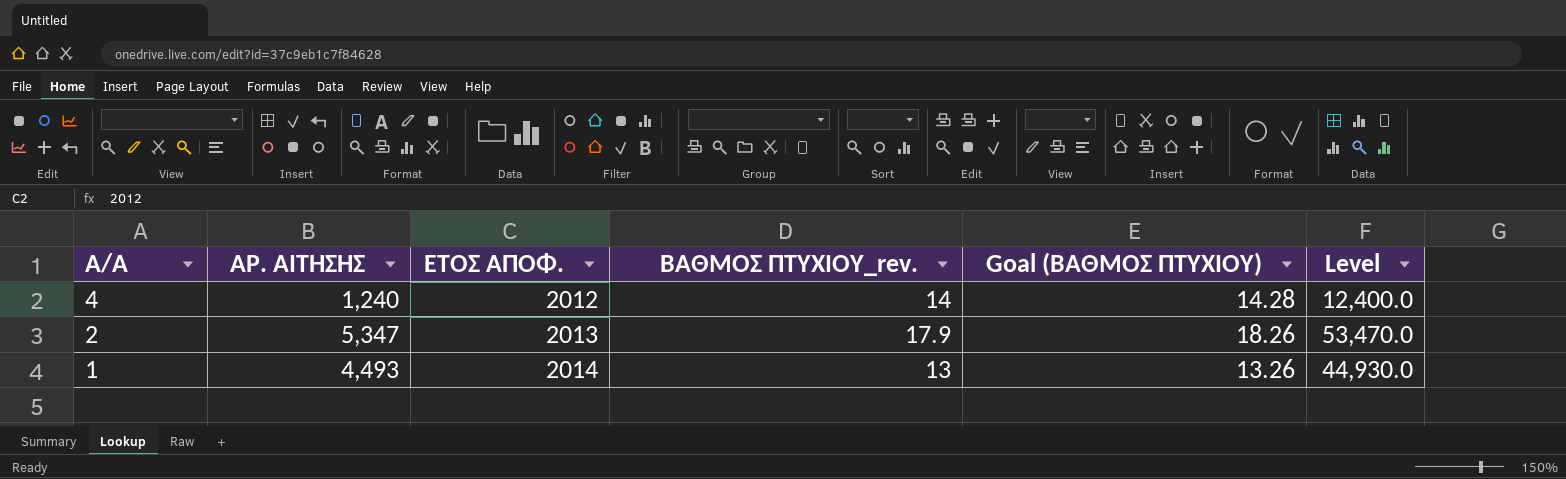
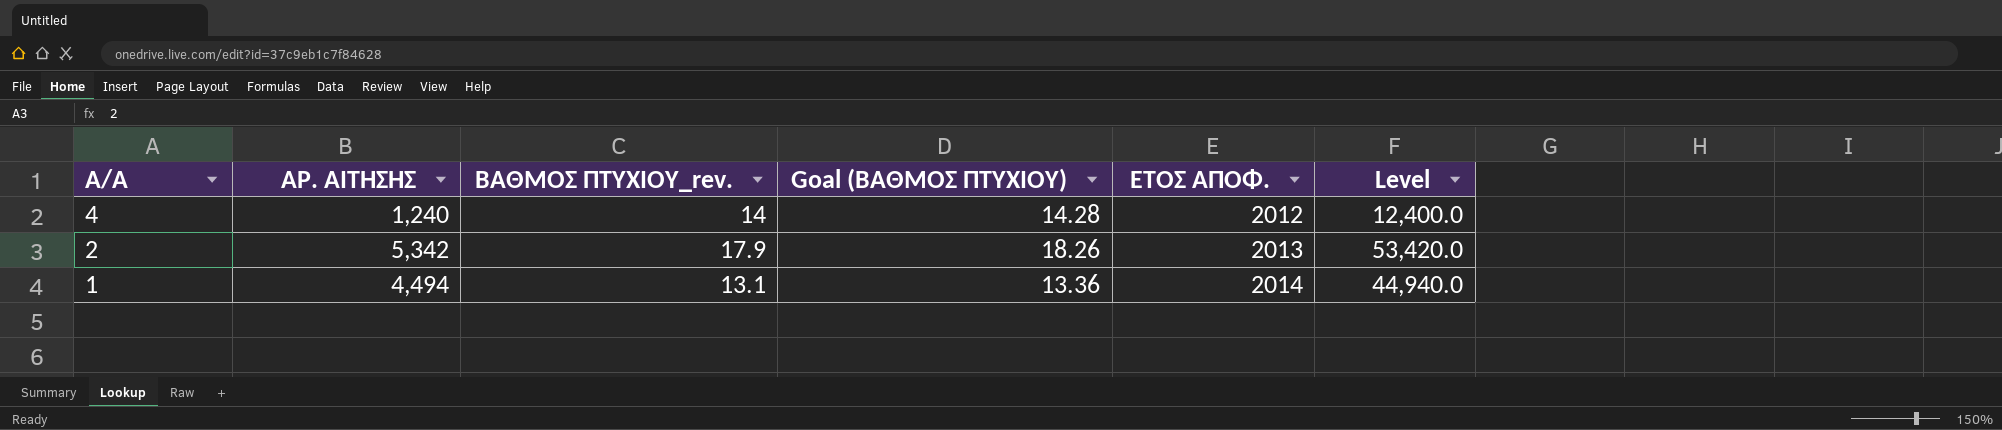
column ΕΤΟΣ ΑΠΟΦ. | position: 3 -> 5
2 | ΑΡ. ΑΙΤΗΣΗΣ: 5,347 -> 5,342
2 | Level: 53,470.0 -> 53,420.0
1 | ΑΡ. ΑΙΤΗΣΗΣ: 4,493 -> 4,494
1 | ΒΑΘΜΟΣ ΠΤΥΧΙΟΥ_rev.: 13 -> 13.1
1 | Goal (ΒΑΘΜΟΣ ΠΤΥΧΙΟΥ): 13.26 -> 13.36
1 | Level: 44,930.0 -> 44,940.0

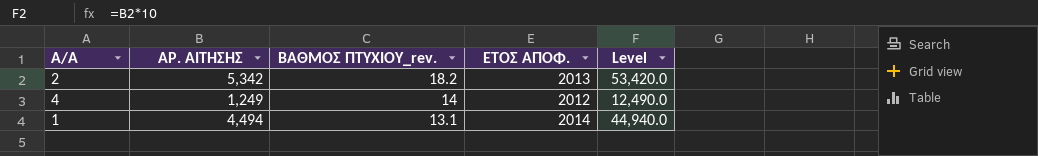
row order: Α/Α descending -> ΒΑΘΜΟΣ ΠΤΥΧΙΟΥ_rev. descending
column Goal (ΒΑΘΜΟΣ ΠΤΥΧΙΟΥ) | formula: [ΒΑΘΜΟΣ ΠΤΥΧΙΟΥ_rev.] * 1.02 -> none
2 | ΒΑΘΜΟΣ ΠΤΥΧΙΟΥ_rev.: 17.9 -> 18.2
4 | ΑΡ. ΑΙΤΗΣΗΣ: 1,240 -> 1,249
4 | Level: 12,400.0 -> 12,490.0

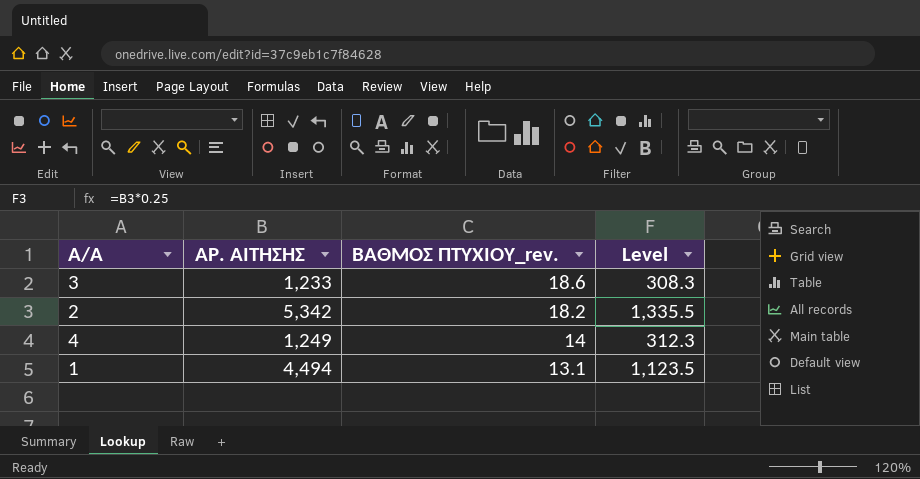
column ΕΤΟΣ ΑΠΟΦ. | position: 4 -> none
column Level | formula: [ΑΡ. ΑΙΤΗΣΗΣ] * 10 -> [ΑΡ. ΑΙΤΗΣΗΣ] * 0.25
row 3: none -> 1,233 | 18.6 | 308.3

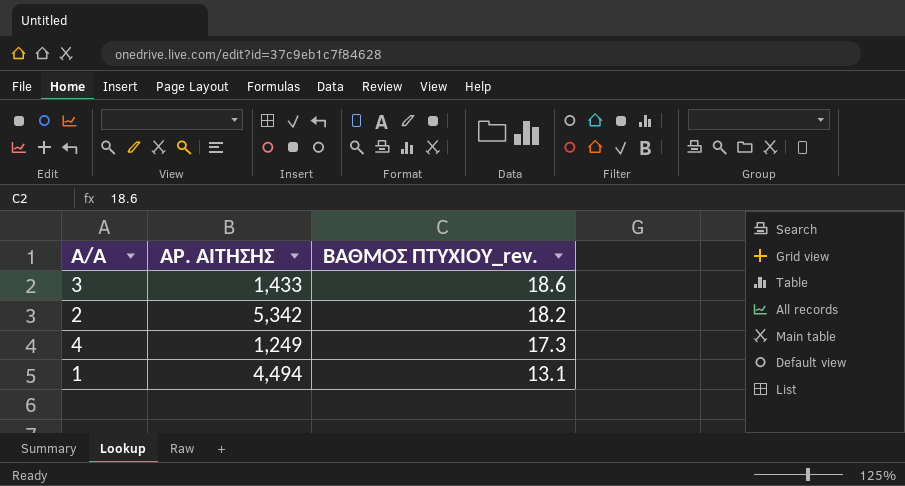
column Level | formula: [ΑΡ. ΑΙΤΗΣΗΣ] * 0.25 -> none
3 | ΑΡ. ΑΙΤΗΣΗΣ: 1,233 -> 1,433
4 | ΒΑΘΜΟΣ ΠΤΥΧΙΟΥ_rev.: 14 -> 17.3

